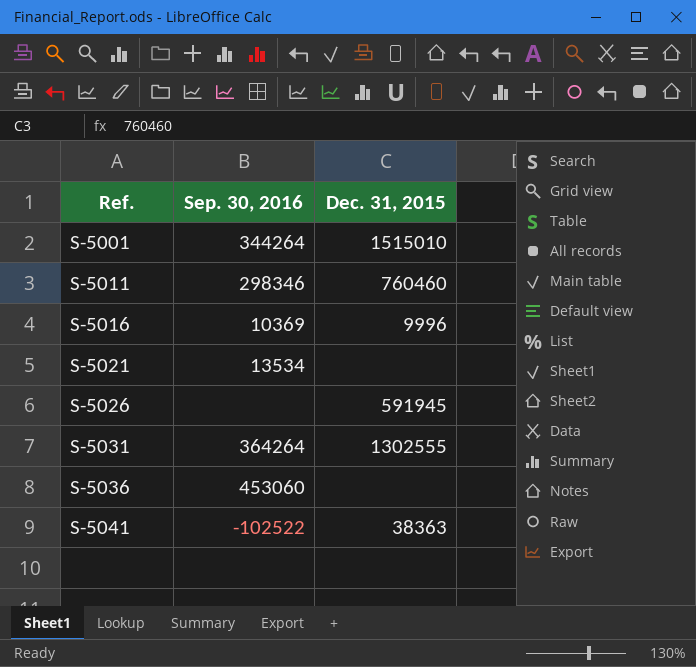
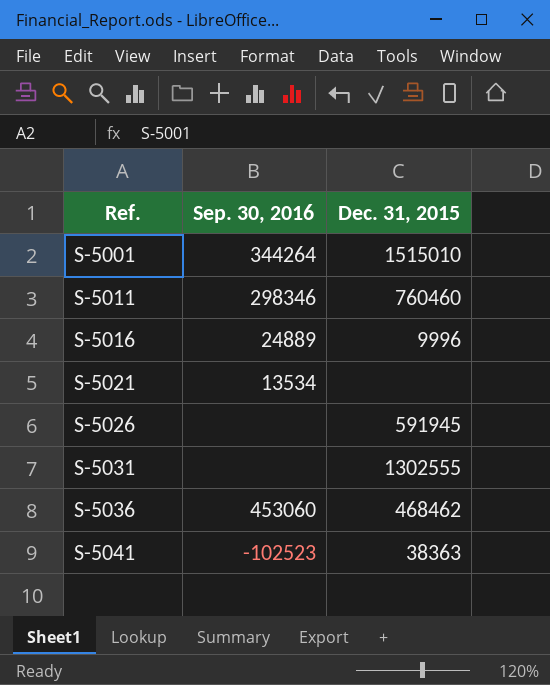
S-5016 | Sep. 30, 2016: 10369 -> 24889
S-5031 | Sep. 30, 2016: 364264 -> none
S-5036 | Dec. 31, 2015: none -> 468462
S-5041 | Sep. 30, 2016: -102522 -> -102523

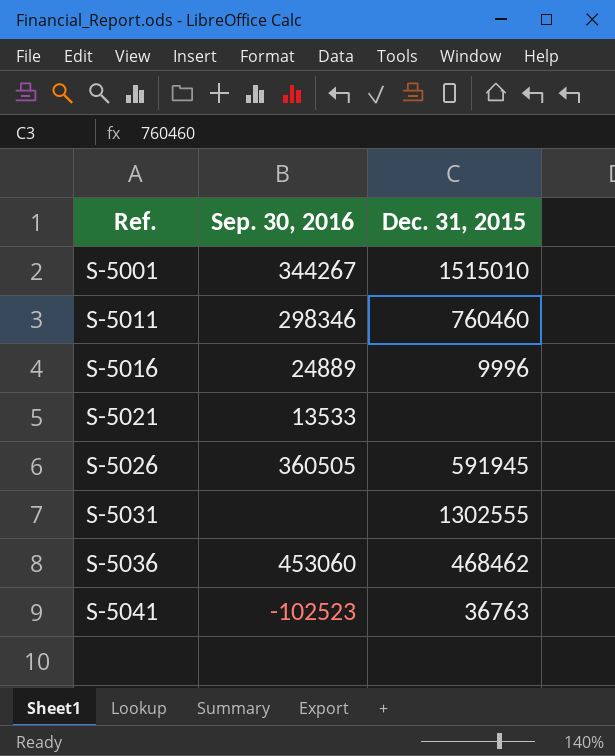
S-5001 | Sep. 30, 2016: 344264 -> 344267
S-5021 | Sep. 30, 2016: 13534 -> 13533
S-5026 | Sep. 30, 2016: none -> 360505
S-5041 | Dec. 31, 2015: 38363 -> 36763

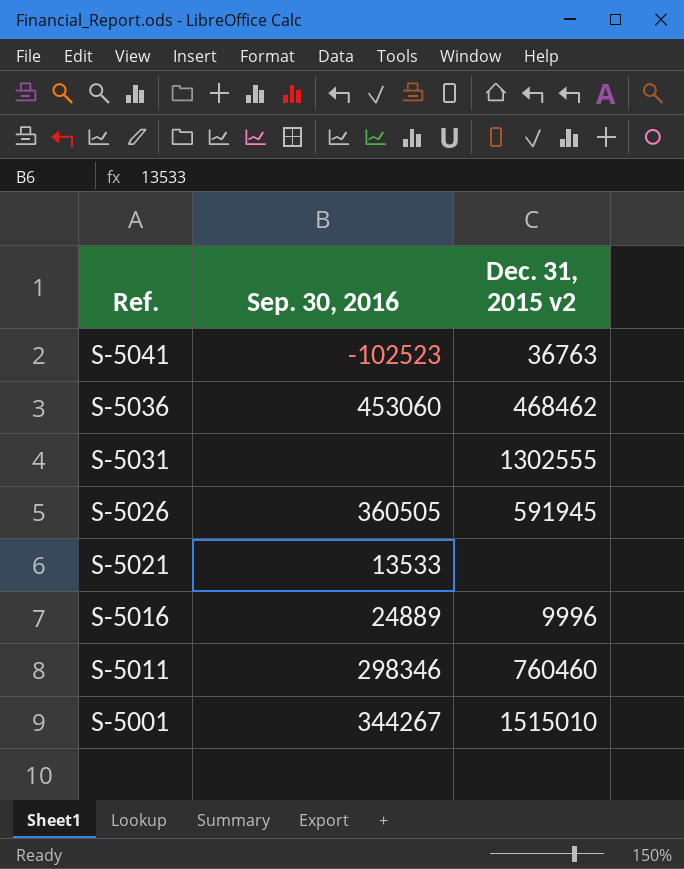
row order: Ref. ascending -> Ref. descending
column name: Dec. 31, 2015 -> Dec. 31, 2015 v2

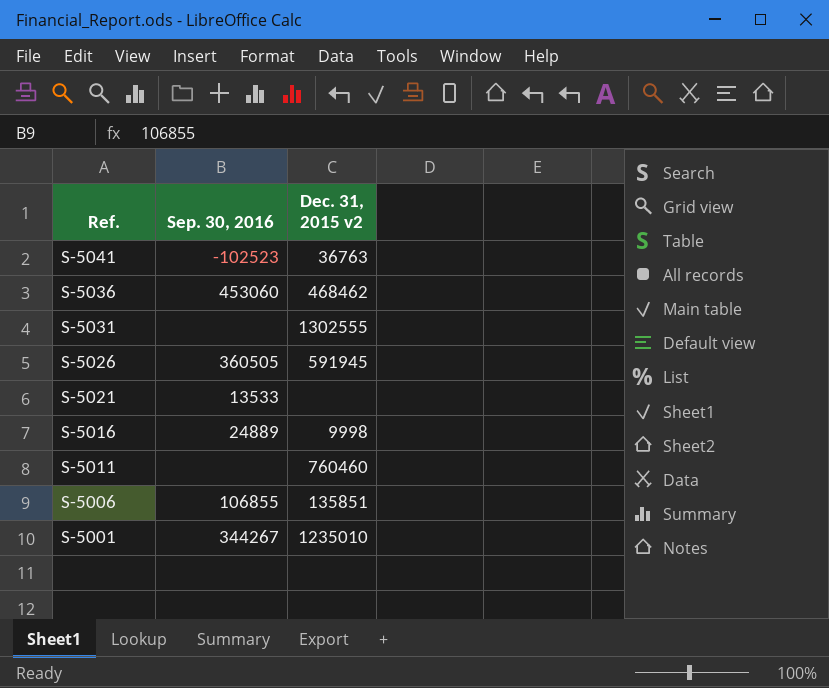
S-5016 | Dec. 31, 2015 v2: 9996 -> 9998
S-5011 | Sep. 30, 2016: 298346 -> none
row S-5006: none -> 106855 | 135851
S-5001 | Dec. 31, 2015 v2: 1515010 -> 1235010

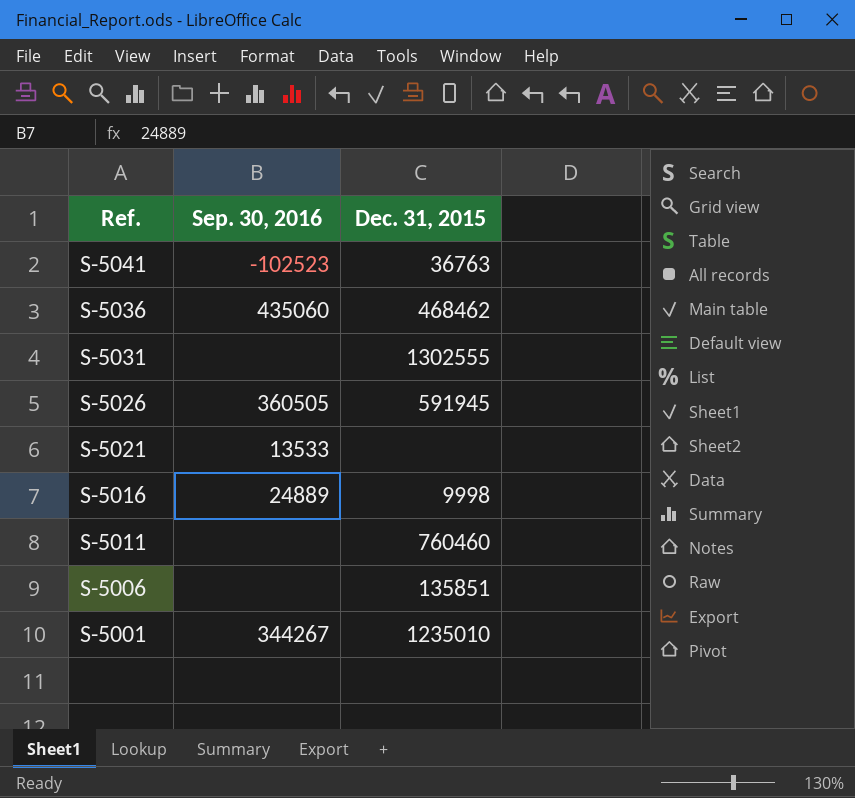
column name: Dec. 31, 2015 v2 -> Dec. 31, 2015
S-5036 | Sep. 30, 2016: 453060 -> 435060
S-5006 | Sep. 30, 2016: 106855 -> none

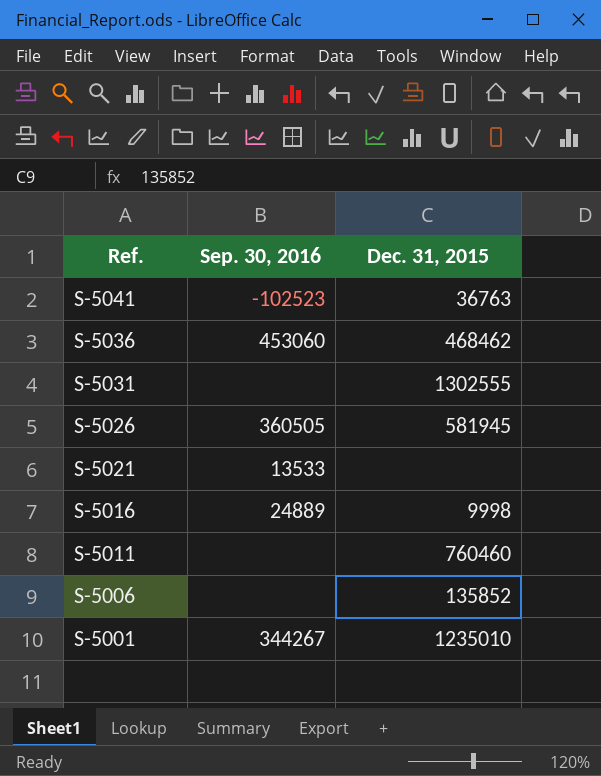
S-5036 | Sep. 30, 2016: 435060 -> 453060
S-5026 | Dec. 31, 2015: 591945 -> 581945
S-5006 | Dec. 31, 2015: 135851 -> 135852

